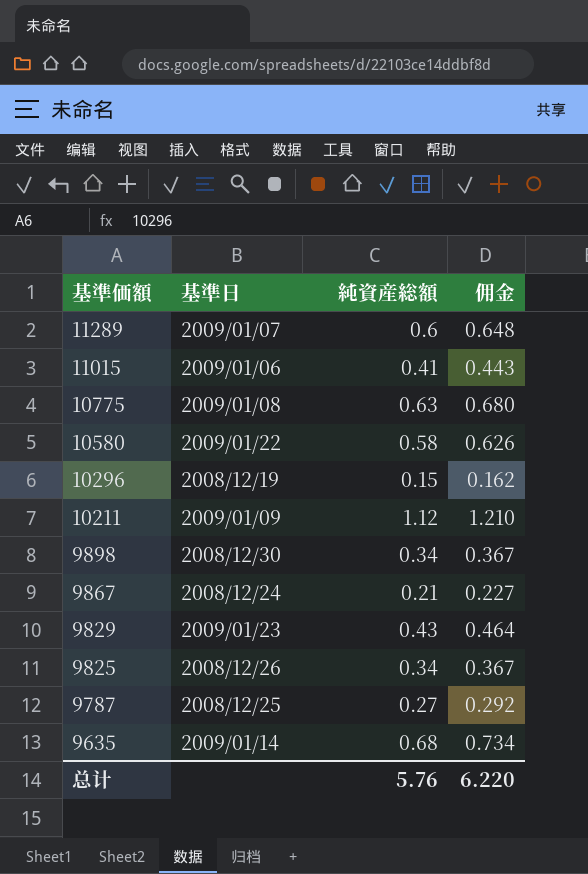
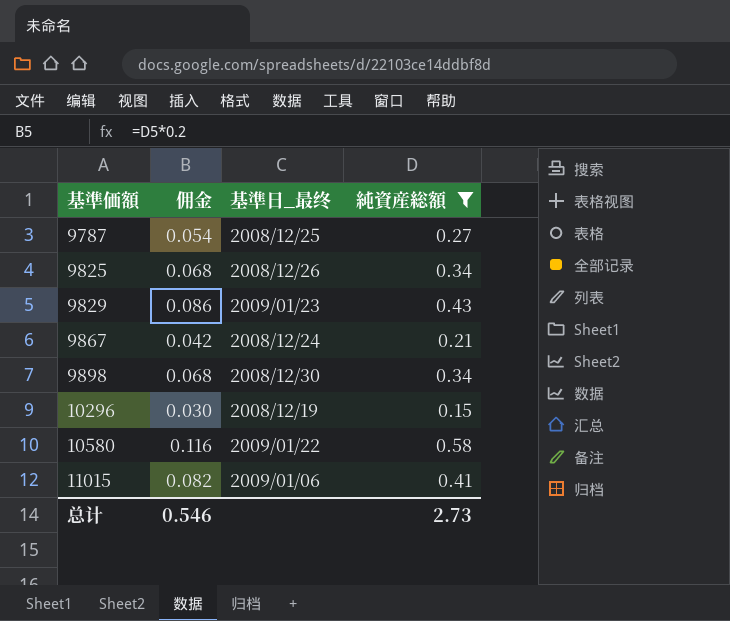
filter: none -> 純資産総額 <= 0.58
row order: 基準価額 descending -> 基準価額 ascending
column 佣金 | formula: [純資産総額] * 1.08 -> [純資産総額] * 0.2
column 佣金 | position: 4 -> 2
column name: 基準日 -> 基準日_最终
总计 | 佣金: 6.220 -> 0.546
总计 | 純資産総額: 5.76 -> 2.73

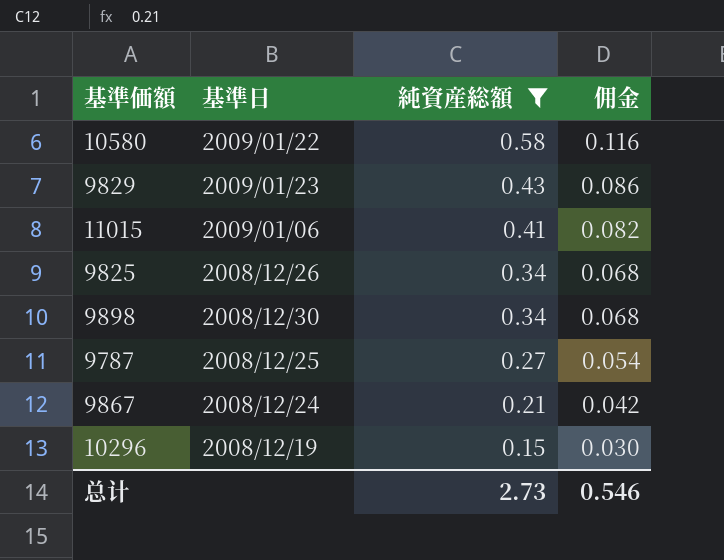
row order: 基準価額 ascending -> 純資産総額 descending
column name: 基準日_最终 -> 基準日
column 佣金 | position: 2 -> 4

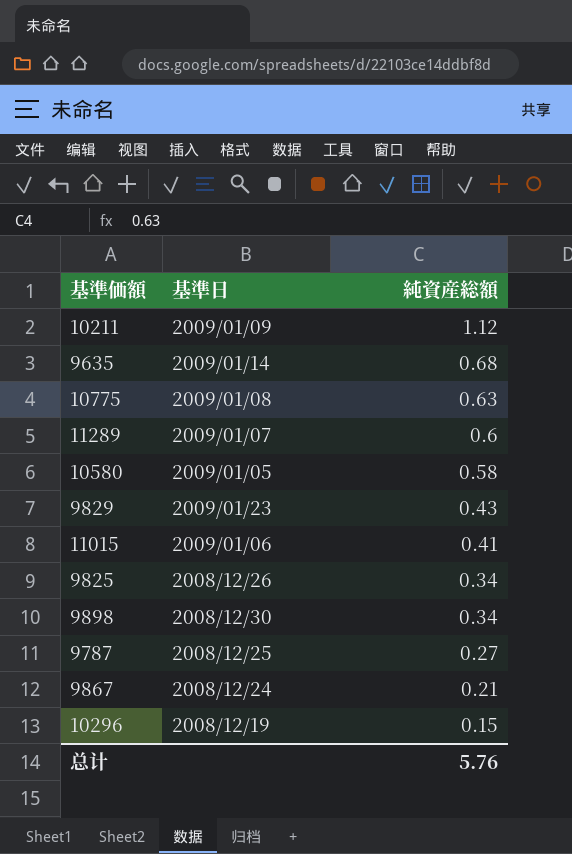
filter: 純資産総額 <= 0.58 -> none
column 佣金 | formula: [純資産総額] * 0.2 -> none
10580 | 基準日: 2009/01/22 -> 2009/01/05
总计 | 純資産総額: 2.73 -> 5.76

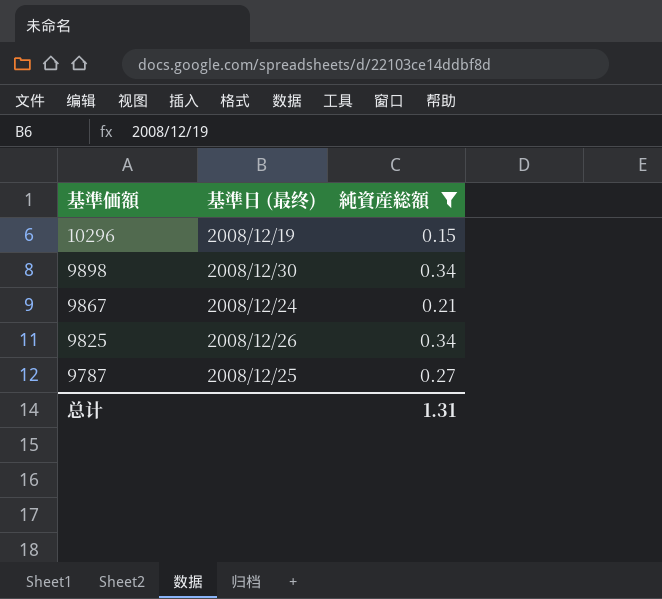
filter: none -> 純資産総額 <= 0.34
row order: 純資産総額 descending -> 基準価額 descending
column name: 基準日 -> 基準日 (最终)
总计 | 純資産総額: 5.76 -> 1.31

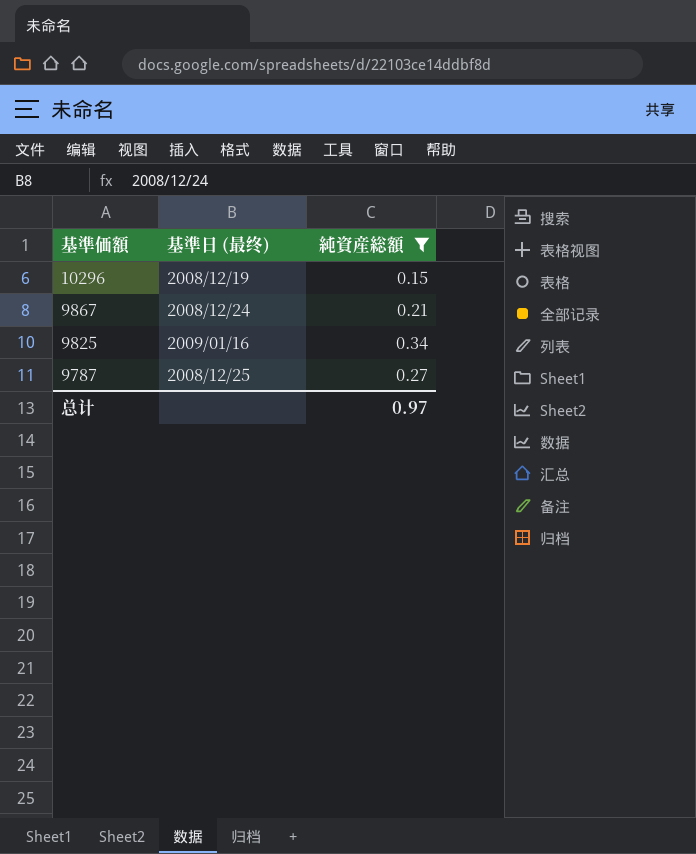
row 9898: 2008/12/30 | 0.34 -> none
9825 | 基準日 (最终): 2008/12/26 -> 2009/01/16
总计 | 純資産総額: 1.31 -> 0.97

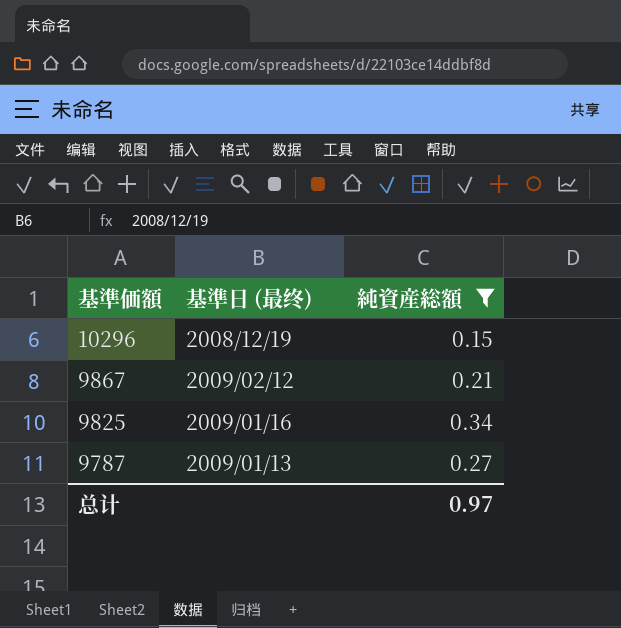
9867 | 基準日 (最终): 2008/12/24 -> 2009/02/12
9787 | 基準日 (最终): 2008/12/25 -> 2009/01/13

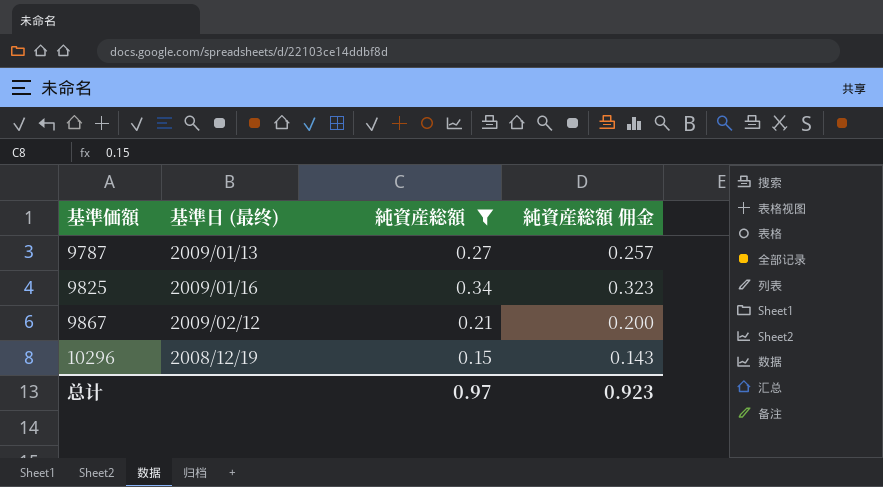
row order: 基準価額 descending -> 基準価額 ascending
column 純資産総額 佣金 | formula: none -> [純資産総額] * 0.95

